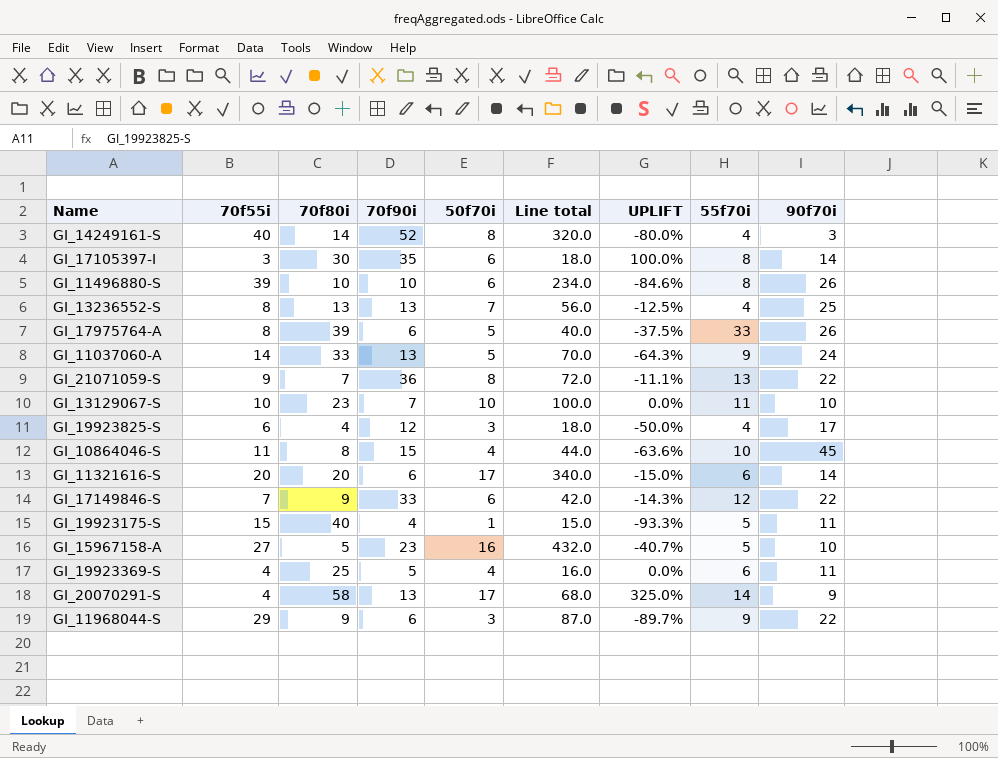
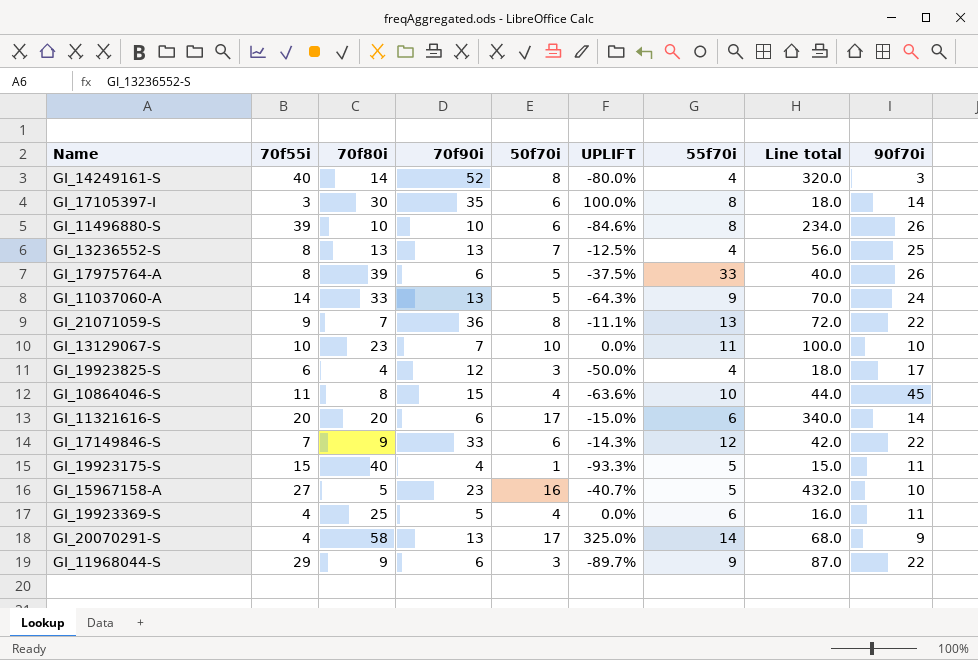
column Line total | position: 6 -> 8

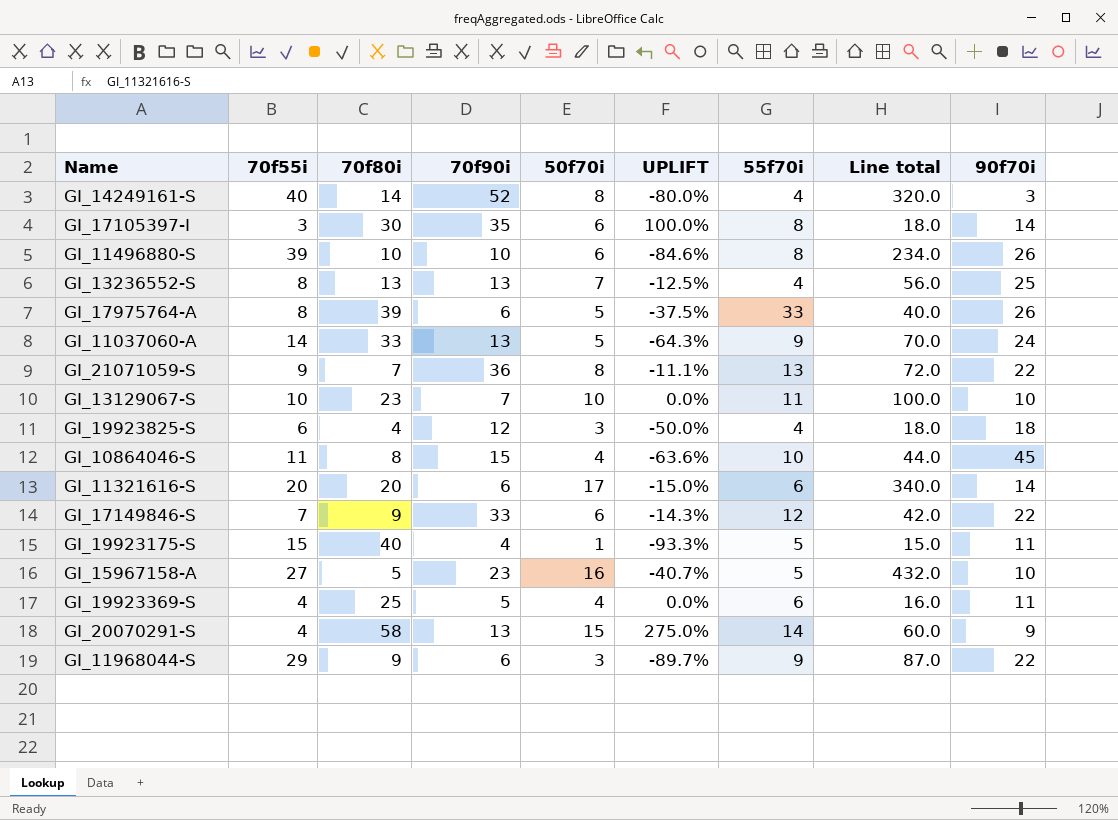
GI_19923825-S | 90f70i: 17 -> 18
GI_20070291-S | 50f70i: 17 -> 15
GI_20070291-S | UPLIFT: 325.0% -> 275.0%
GI_20070291-S | Line total: 68.0 -> 60.0

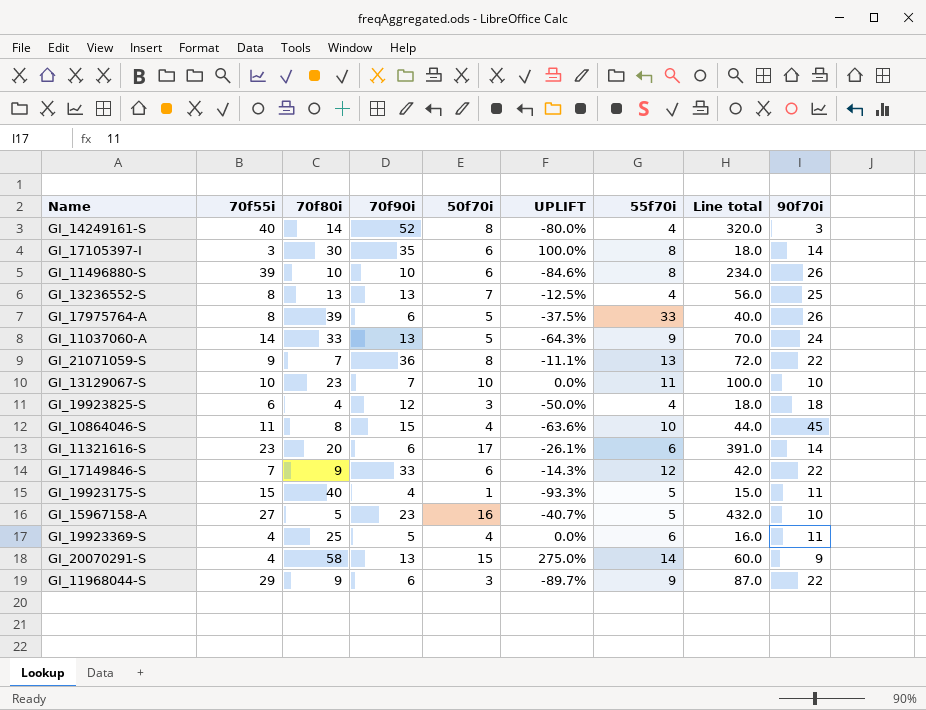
GI_11321616-S | 70f55i: 20 -> 23
GI_11321616-S | UPLIFT: -15.0% -> -26.1%
GI_11321616-S | Line total: 340.0 -> 391.0

